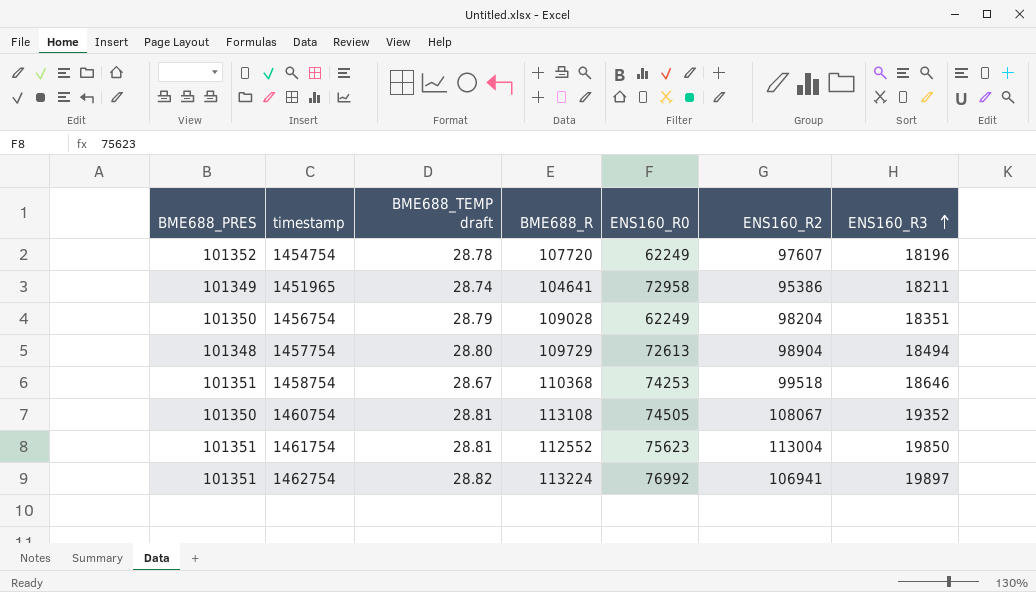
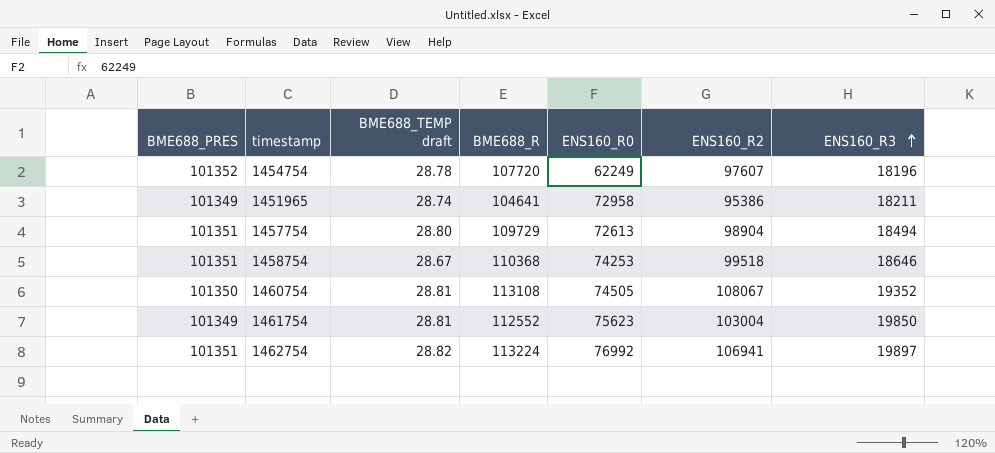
row 1456754: 101350 | 28.79 | 109028 | 62249 | 98204 | 18351 -> none
1457754 | BME688_PRES: 101348 -> 101351
1461754 | BME688_PRES: 101351 -> 101349
1461754 | ENS160_R2: 113004 -> 103004

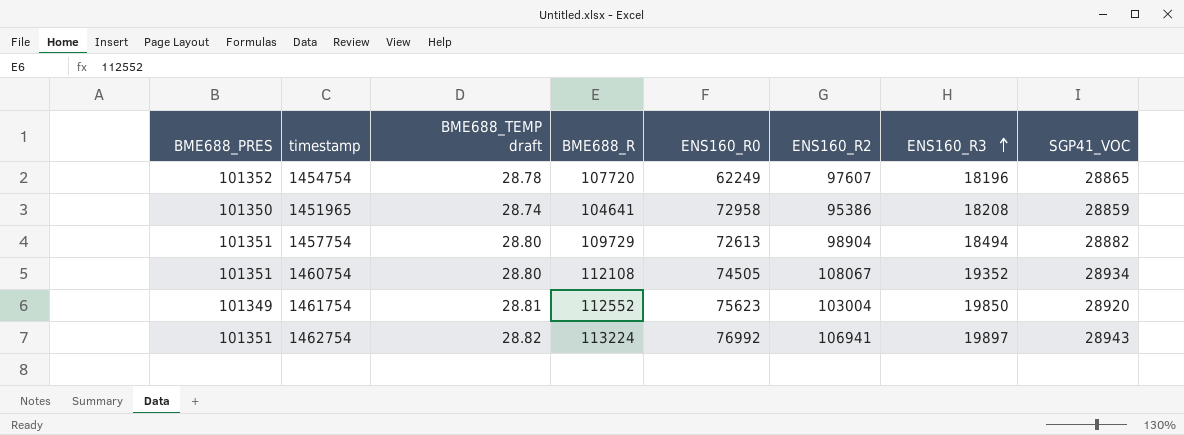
column SGP41_VOC | position: none -> 8
row 1458754: 101351 | 28.67 | 110368 | 74253 | 99518 | 18646 -> none
1451965 | BME688_PRES: 101349 -> 101350
1451965 | ENS160_R3: 18211 -> 18208
1460754 | BME688_PRES: 101350 -> 101351
1460754 | BME688_TEMP draft: 28.81 -> 28.80
1460754 | BME688_R: 113108 -> 112108

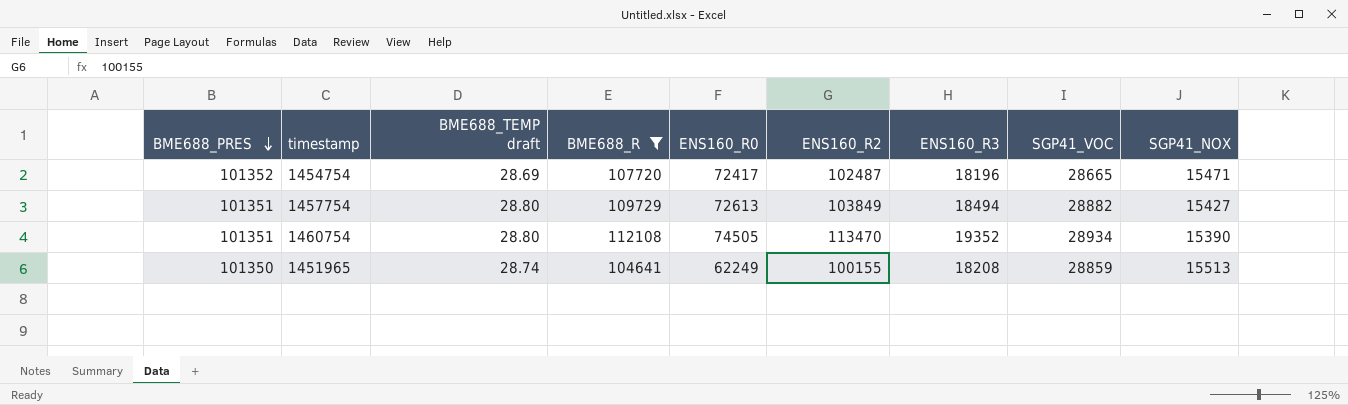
filter: none -> BME688_R <= 112108
row order: ENS160_R3 ascending -> BME688_PRES descending
column SGP41_NOX | position: none -> 9
1454754 | BME688_TEMP draft: 28.78 -> 28.69
1454754 | ENS160_R0: 62249 -> 72417
1454754 | ENS160_R2: 97607 -> 102487
1454754 | SGP41_VOC: 28865 -> 28665
1457754 | ENS160_R2: 98904 -> 103849
1460754 | ENS160_R2: 108067 -> 113470
1451965 | ENS160_R0: 72958 -> 62249
1451965 | ENS160_R2: 95386 -> 100155

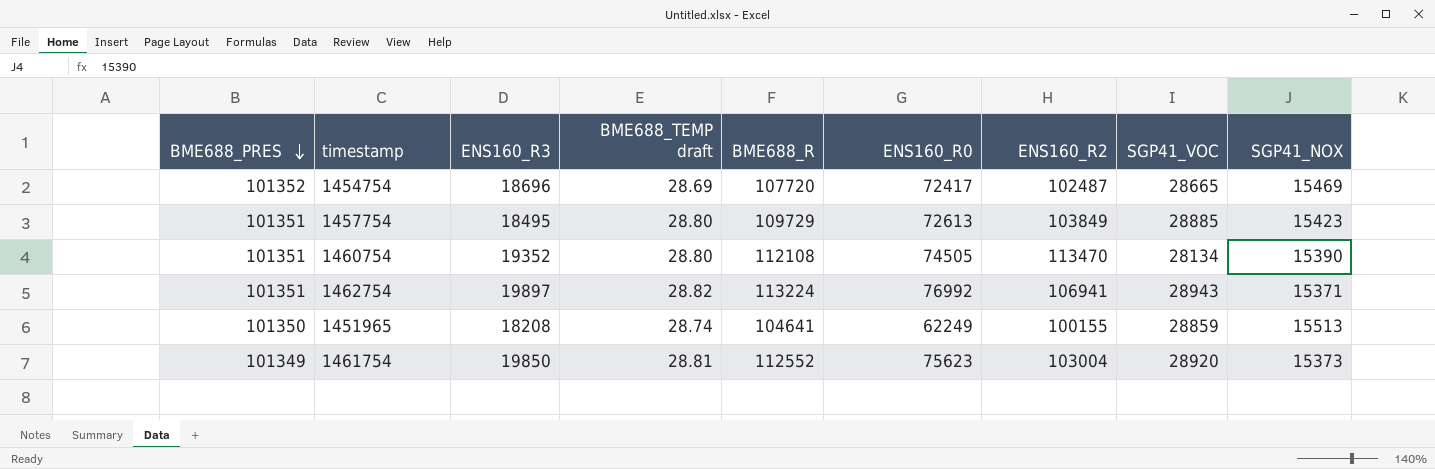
filter: BME688_R <= 112108 -> none
column ENS160_R3 | position: 7 -> 3
1454754 | ENS160_R3: 18196 -> 18696
1454754 | SGP41_NOX: 15471 -> 15469
1457754 | ENS160_R3: 18494 -> 18495
1457754 | SGP41_VOC: 28882 -> 28885
1457754 | SGP41_NOX: 15427 -> 15423
1460754 | SGP41_VOC: 28934 -> 28134

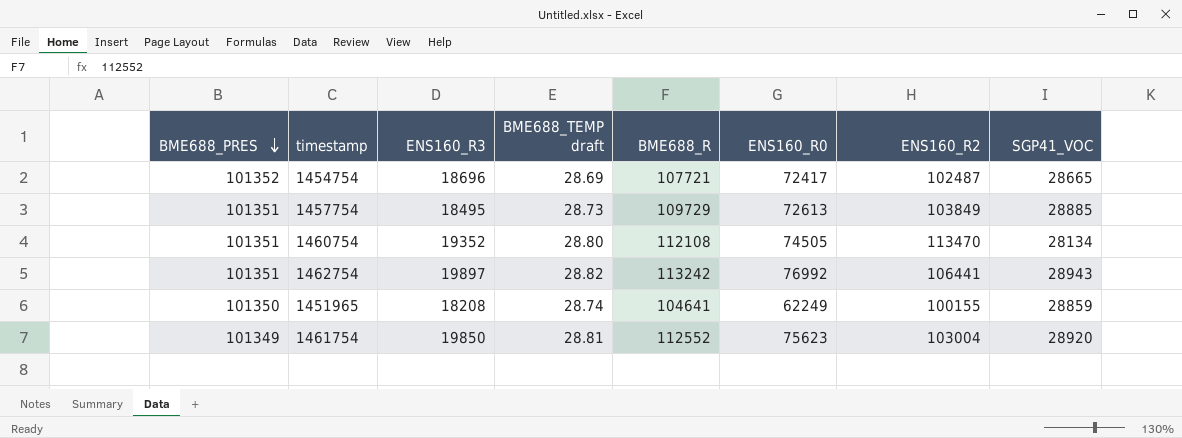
column SGP41_NOX | position: 9 -> none
1454754 | BME688_R: 107720 -> 107721
1457754 | BME688_TEMP draft: 28.80 -> 28.73
1462754 | BME688_R: 113224 -> 113242
1462754 | ENS160_R2: 106941 -> 106441

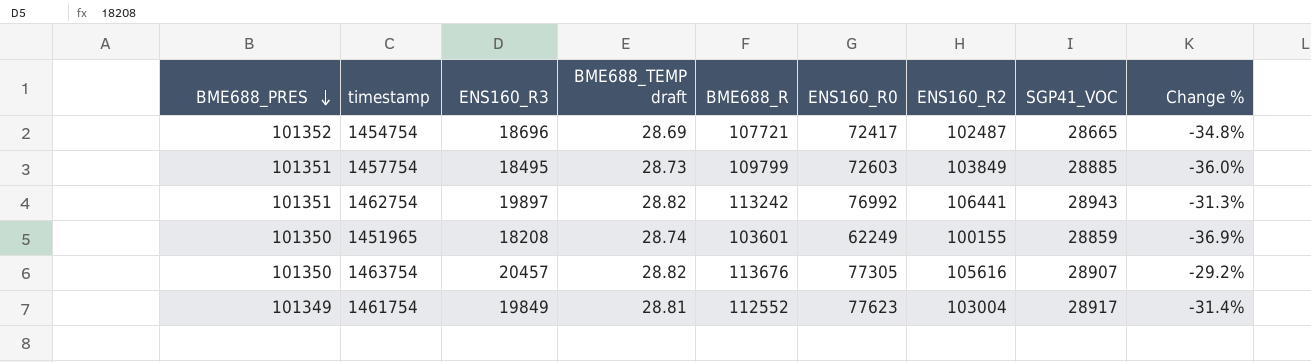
column Change % | formula: none -> ([ENS160_R3] - [SGP41_VOC]) / [SGP41_VOC]
row 1460754: 101351 | 19352 | 28.80 | 112108 | 74505 | 113470 | 28134 -> none
1457754 | BME688_R: 109729 -> 109799
1457754 | ENS160_R0: 72613 -> 72603
1451965 | BME688_R: 104641 -> 103601
row 1463754: none -> 101350 | 20457 | 28.82 | 113676 | 77305 | 105616 | 28907 | -29.2%
1461754 | ENS160_R3: 19850 -> 19849
1461754 | ENS160_R0: 75623 -> 77623
1461754 | SGP41_VOC: 28920 -> 28917

